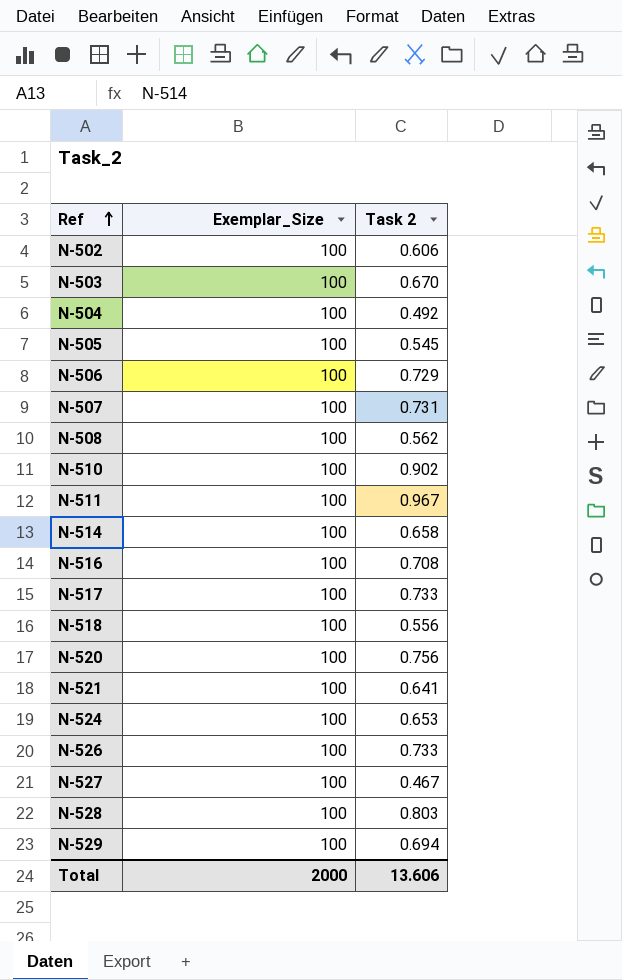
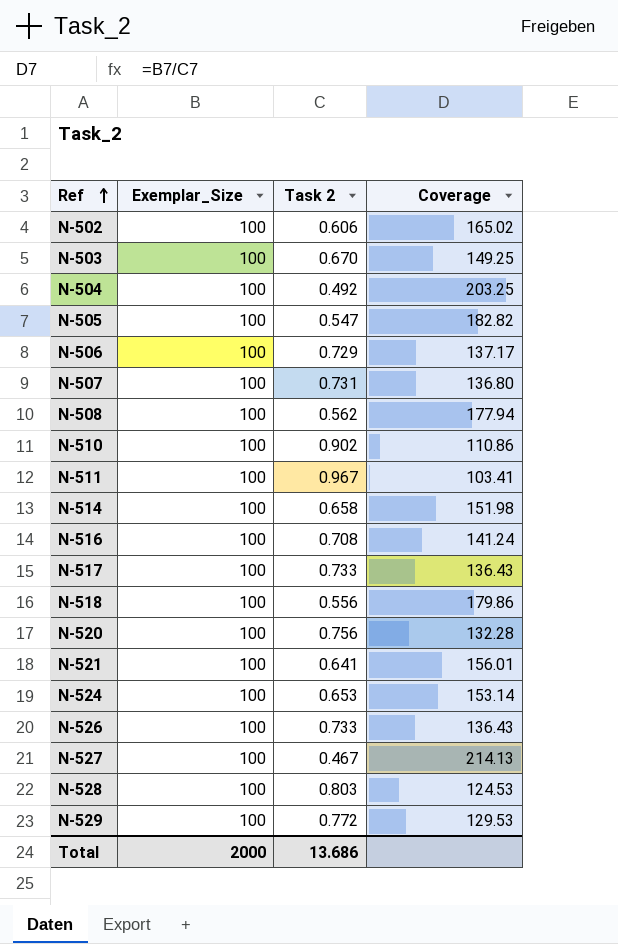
column Coverage | formula: none -> [Exemplar_Size] / [Task 2]
N-505 | Task 2: 0.545 -> 0.547
N-529 | Task 2: 0.694 -> 0.772
Total | Task 2: 13.606 -> 13.686

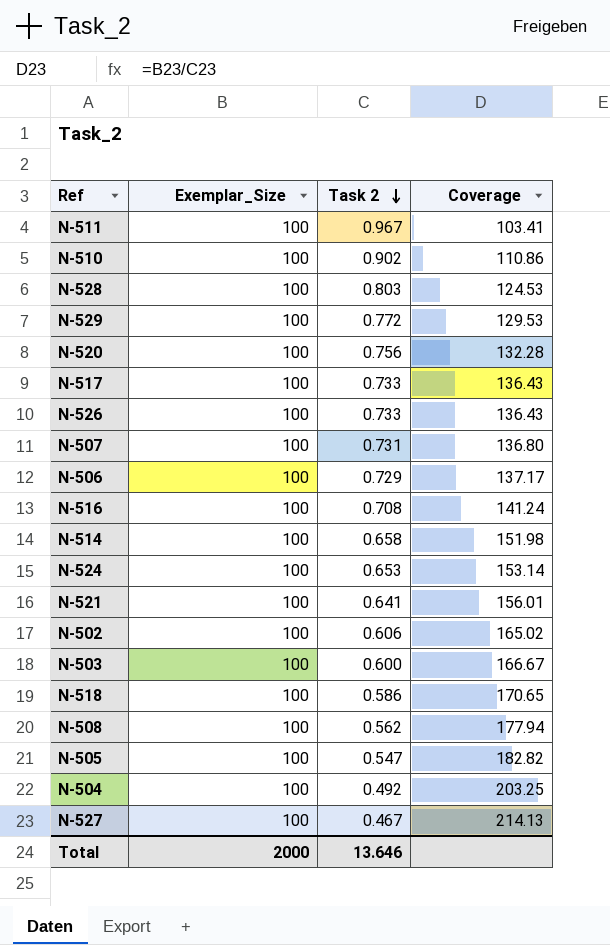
row order: Ref ascending -> Task 2 descending
N-503 | Task 2: 0.670 -> 0.600
N-503 | Coverage: 149.25 -> 166.67
N-518 | Task 2: 0.556 -> 0.586
N-518 | Coverage: 179.86 -> 170.65
Total | Task 2: 13.686 -> 13.646

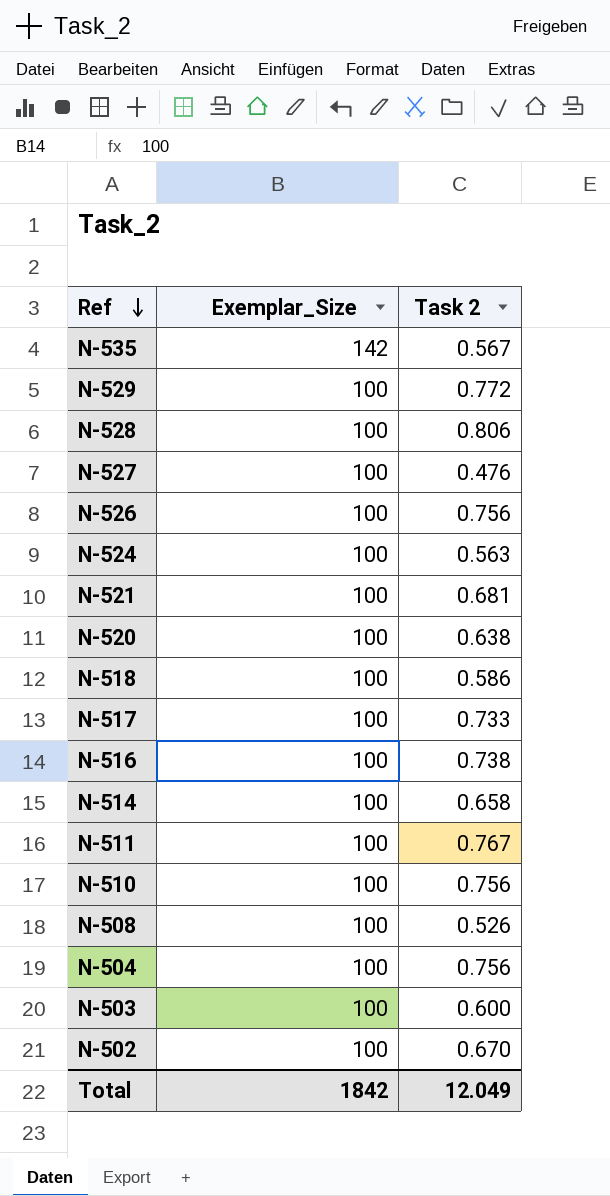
row order: Task 2 descending -> Ref descending
column Coverage | formula: [Exemplar_Size] / [Task 2] -> none
row N-507: 100 | 0.731 | 136.80 -> none
row N-506: 100 | 0.729 | 137.17 -> none
row N-505: 100 | 0.547 | 182.82 -> none
row N-535: none -> 142 | 0.567
N-528 | Task 2: 0.803 -> 0.806
N-527 | Task 2: 0.467 -> 0.476
N-526 | Task 2: 0.733 -> 0.756
N-524 | Task 2: 0.653 -> 0.563
N-521 | Task 2: 0.641 -> 0.681
N-520 | Task 2: 0.756 -> 0.638
N-516 | Task 2: 0.708 -> 0.738
N-511 | Task 2: 0.967 -> 0.767
N-510 | Task 2: 0.902 -> 0.756
N-508 | Task 2: 0.562 -> 0.526
N-504 | Task 2: 0.492 -> 0.756
N-502 | Task 2: 0.606 -> 0.670
Total | Exemplar_Size: 2000 -> 1842
Total | Task 2: 13.646 -> 12.049

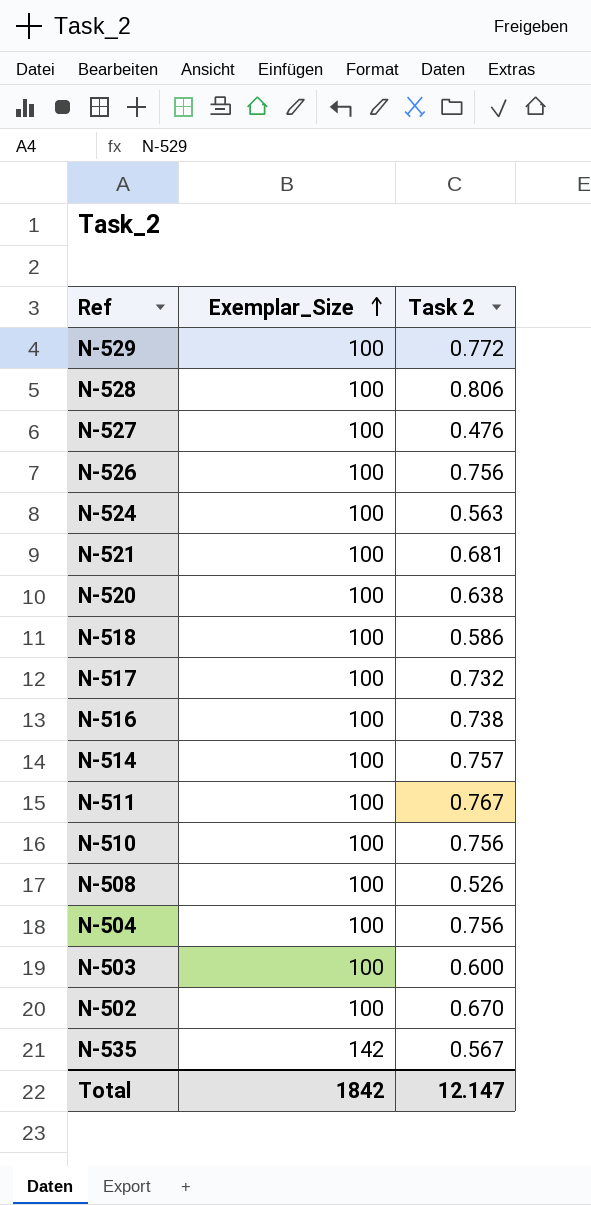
row order: Ref descending -> Exemplar_Size ascending
N-517 | Task 2: 0.733 -> 0.732
N-514 | Task 2: 0.658 -> 0.757
Total | Task 2: 12.049 -> 12.147

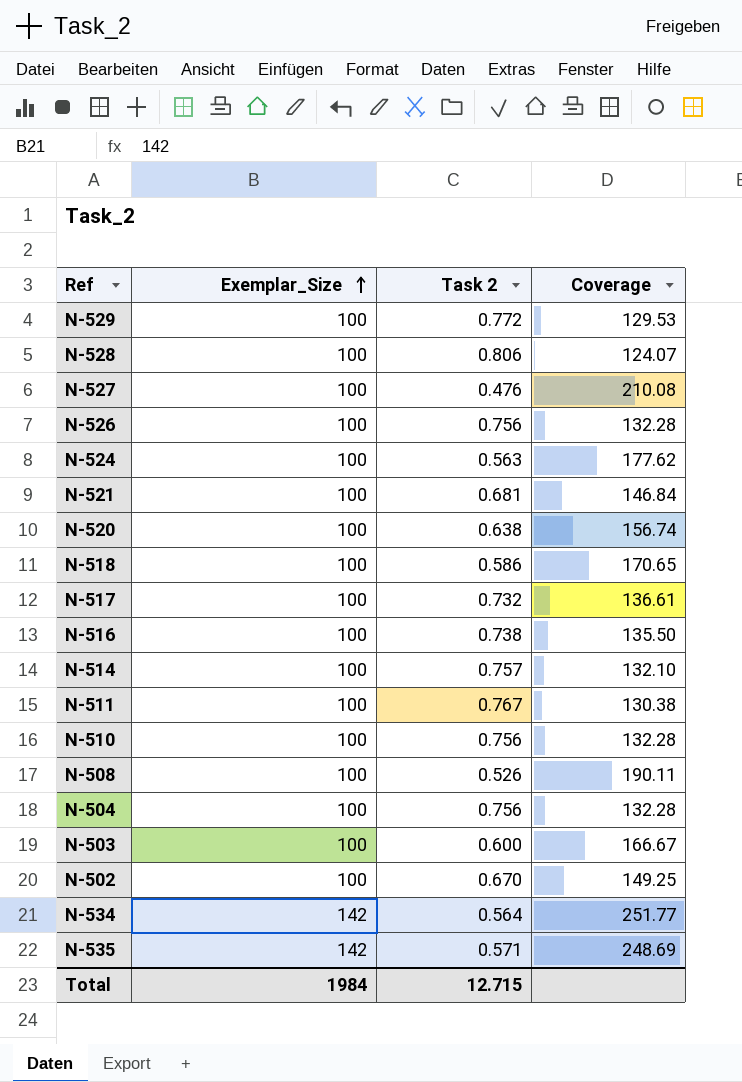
column Coverage | formula: none -> [Exemplar_Size] / [Task 2]
row N-534: none -> 142 | 0.564 | 251.77
N-535 | Task 2: 0.567 -> 0.571
Total | Exemplar_Size: 1842 -> 1984
Total | Task 2: 12.147 -> 12.715

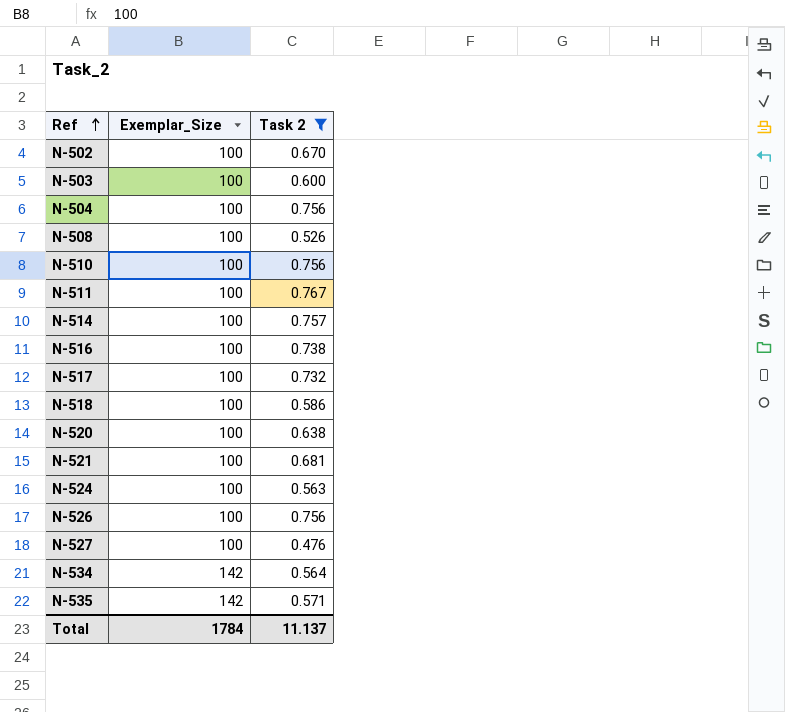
filter: none -> Task 2 <= 0.767
row order: Exemplar_Size ascending -> Ref ascending
column Coverage | formula: [Exemplar_Size] / [Task 2] -> none
Total | Exemplar_Size: 1984 -> 1784
Total | Task 2: 12.715 -> 11.137

